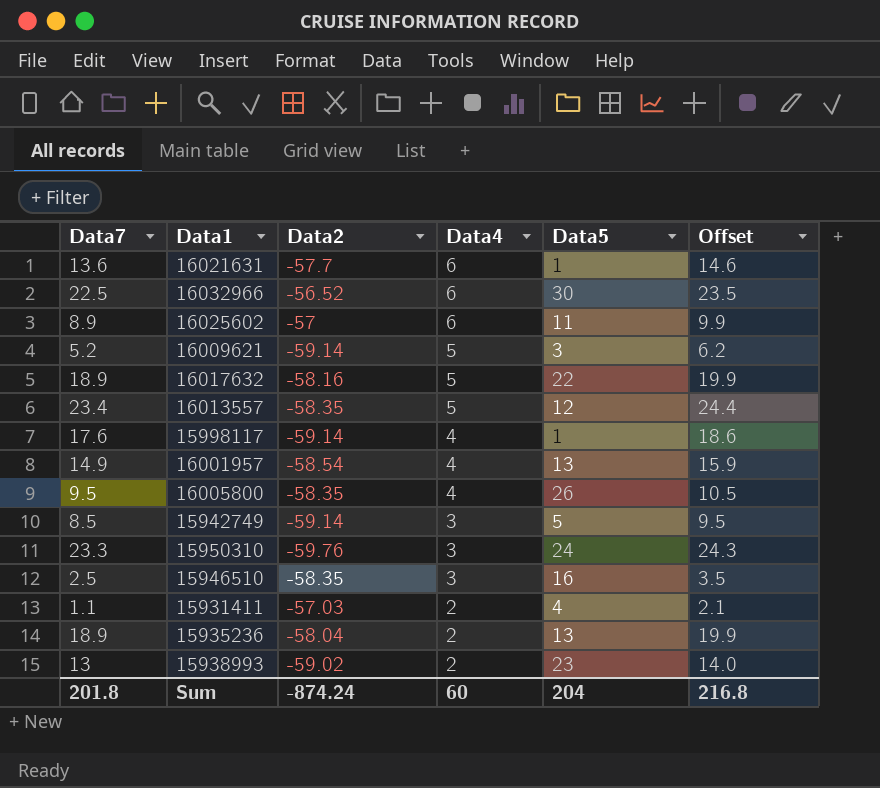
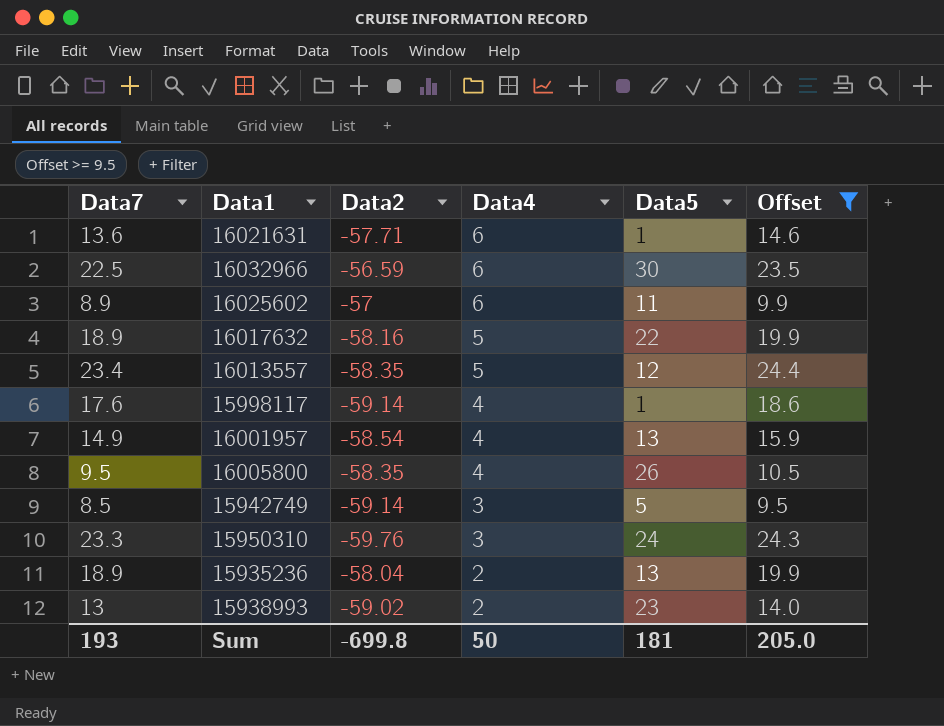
filter: none -> Offset >= 9.5
16021631 | Data2: -57.7 -> -57.71
16032966 | Data2: -56.52 -> -56.59
Sum | Data7: 201.8 -> 193
Sum | Data2: -874.24 -> -699.8
Sum | Data4: 60 -> 50
Sum | Data5: 204 -> 181
Sum | Offset: 216.8 -> 205.0

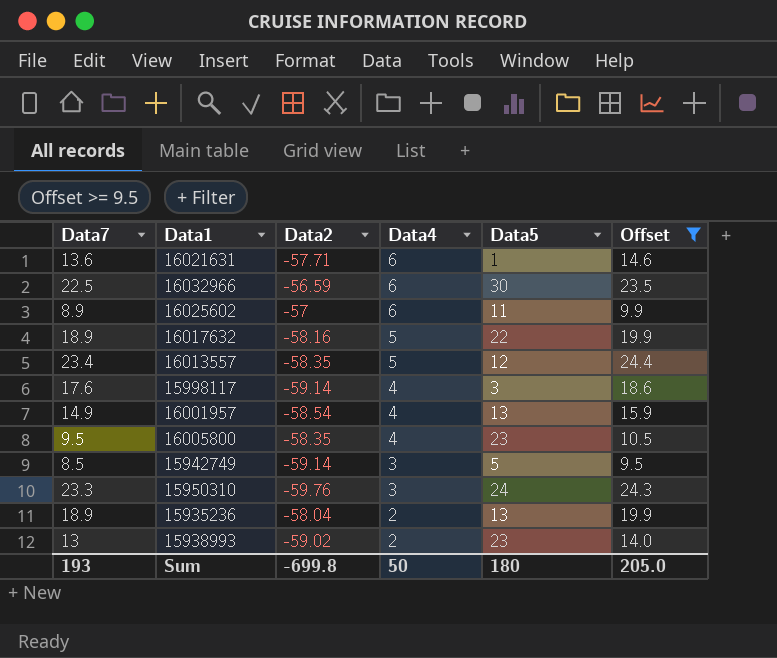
15998117 | Data5: 1 -> 3
16005800 | Data5: 26 -> 23
Sum | Data5: 181 -> 180

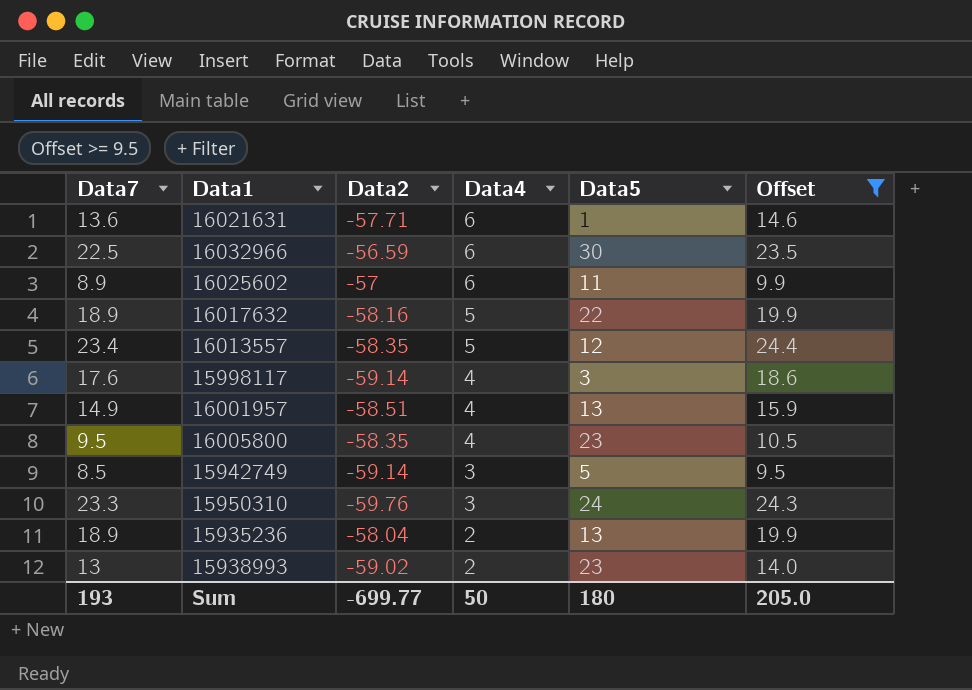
16001957 | Data2: -58.54 -> -58.51
Sum | Data2: -699.8 -> -699.77

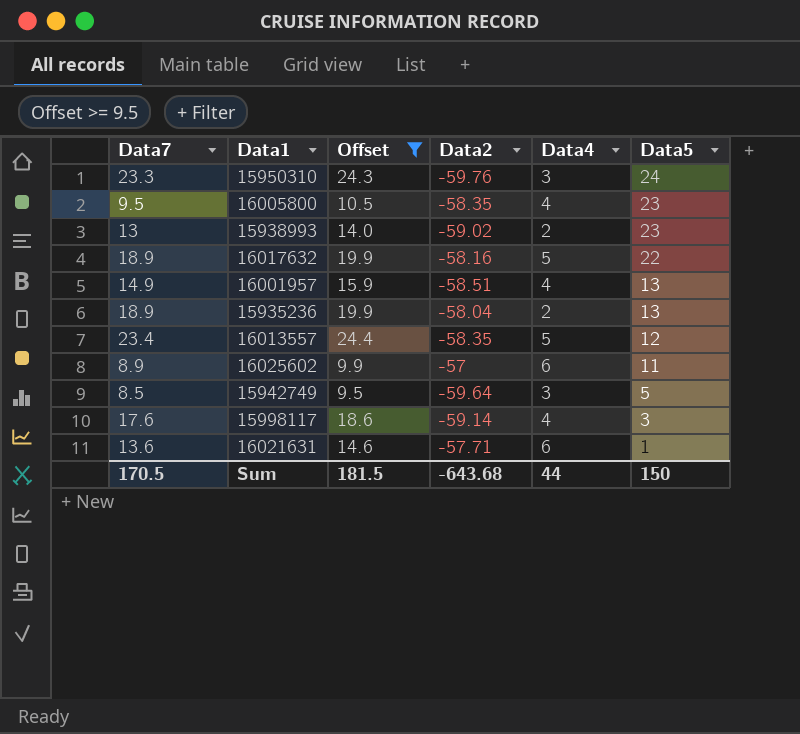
row order: Data4 descending -> Data5 descending
column Offset | position: 6 -> 3
row 16032966: 22.5 | -56.59 | 6 | 30 | 23.5 -> none
15942749 | Data2: -59.14 -> -59.64
Sum | Data7: 193 -> 170.5
Sum | Offset: 205.0 -> 181.5
Sum | Data2: -699.77 -> -643.68
Sum | Data4: 50 -> 44
Sum | Data5: 180 -> 150

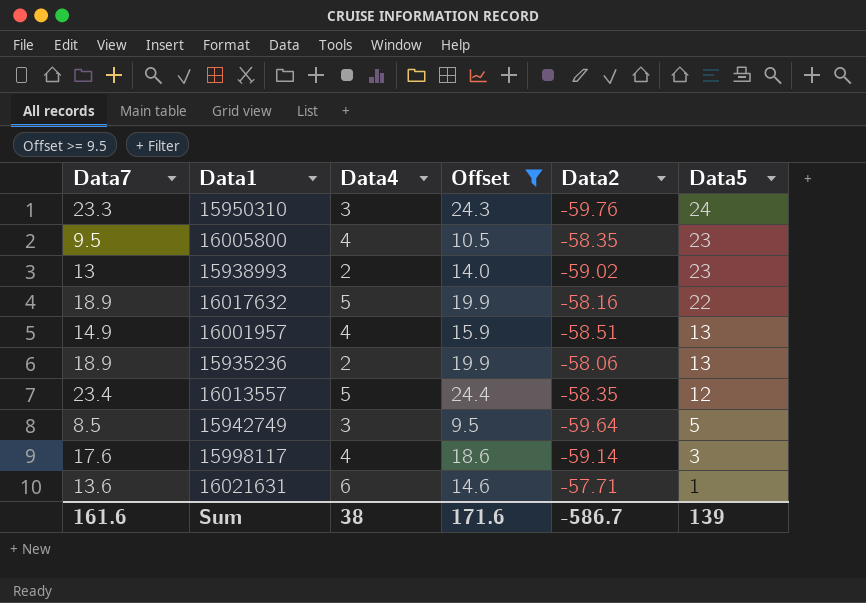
column Data4 | position: 5 -> 3
row 16025602: 8.9 | 9.9 | -57 | 6 | 11 -> none
15935236 | Data2: -58.04 -> -58.06
Sum | Data7: 170.5 -> 161.6
Sum | Data4: 44 -> 38
Sum | Offset: 181.5 -> 171.6
Sum | Data2: -643.68 -> -586.7
Sum | Data5: 150 -> 139

